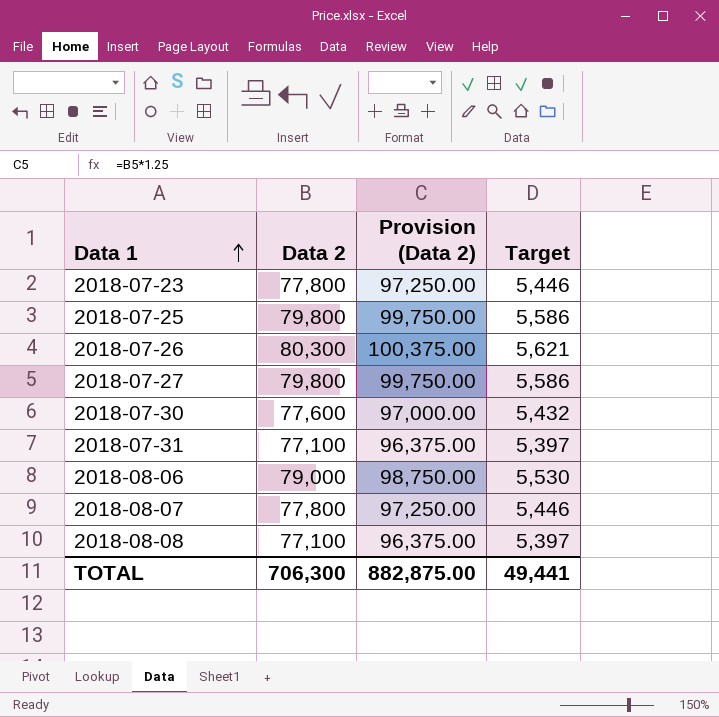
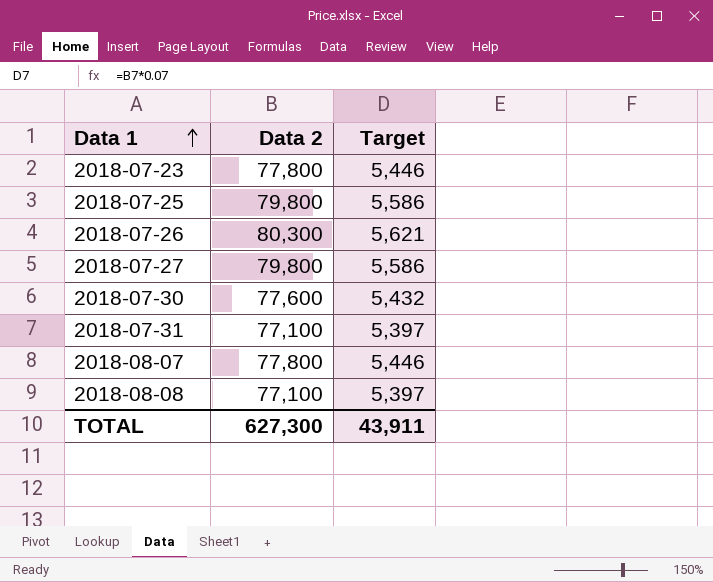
column Provision (Data 2) | formula: [Data 2] * 1.25 -> none
row 2018-08-06: 79,000 | 98,750.00 | 5,530 -> none
TOTAL | Data 2: 706,300 -> 627,300
TOTAL | Target: 49,441 -> 43,911

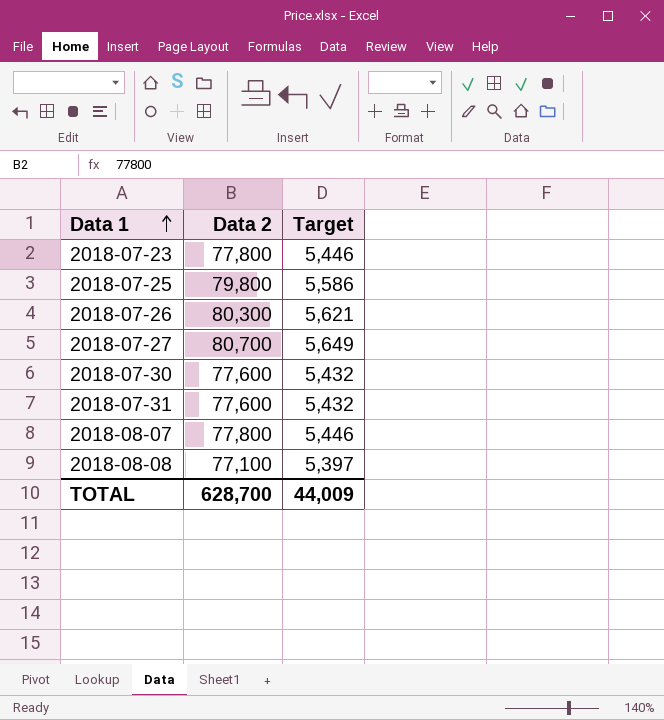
2018-07-27 | Data 2: 79,800 -> 80,700
2018-07-27 | Target: 5,586 -> 5,649
2018-07-31 | Data 2: 77,100 -> 77,600
2018-07-31 | Target: 5,397 -> 5,432
TOTAL | Data 2: 627,300 -> 628,700
TOTAL | Target: 43,911 -> 44,009

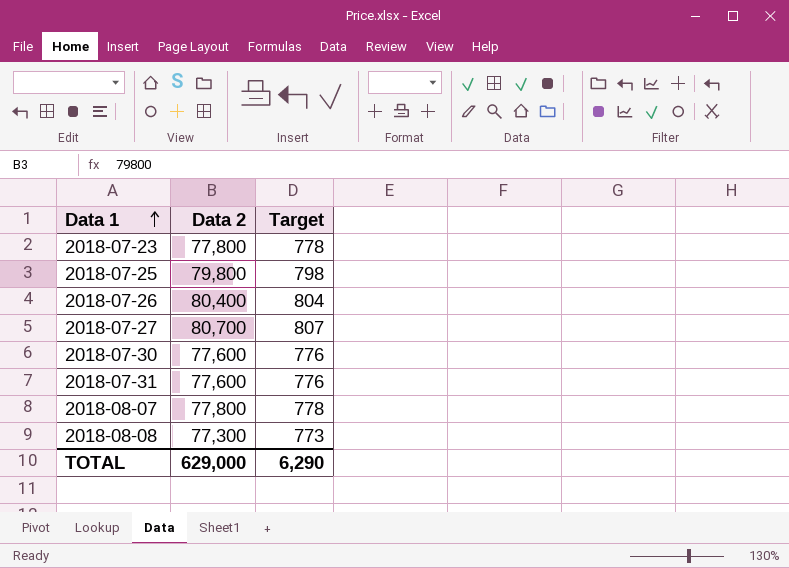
column Target | formula: [Data 2] * 0.07 -> [Data 2] * 0.01
2018-07-26 | Data 2: 80,300 -> 80,400
2018-08-08 | Data 2: 77,100 -> 77,300
TOTAL | Data 2: 628,700 -> 629,000
TOTAL | Target: 44,009 -> 6,290

